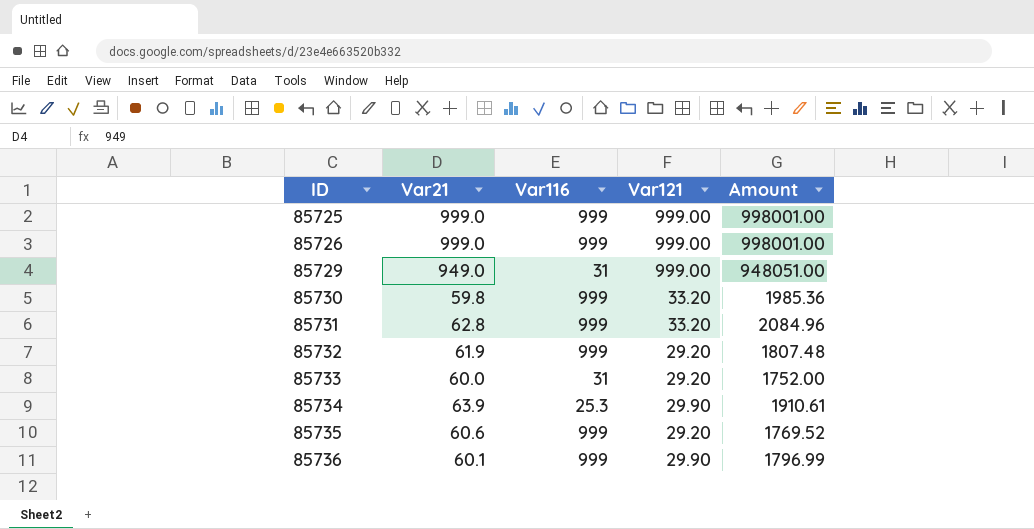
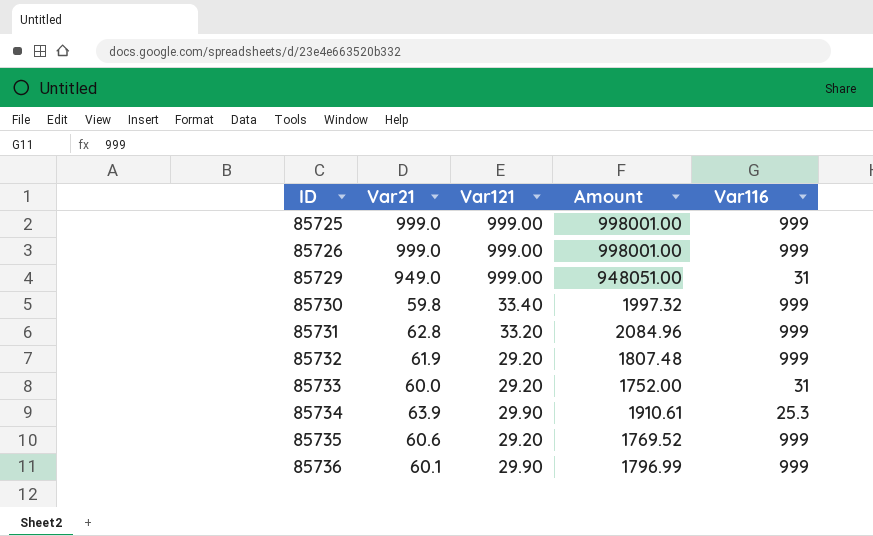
column Var116 | position: 3 -> 5
85730 | Var121: 33.20 -> 33.40
85730 | Amount: 1985.36 -> 1997.32

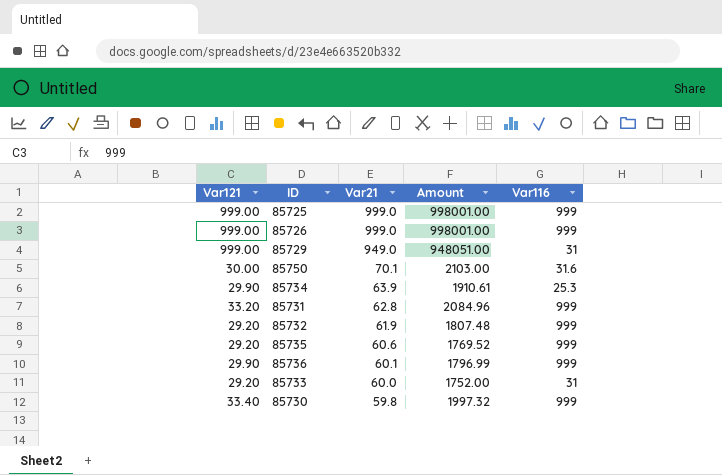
row order: ID ascending -> Var21 descending
column Var121 | position: 3 -> 1
row 85750: none -> 30.00 | 70.1 | 2103.00 | 31.6

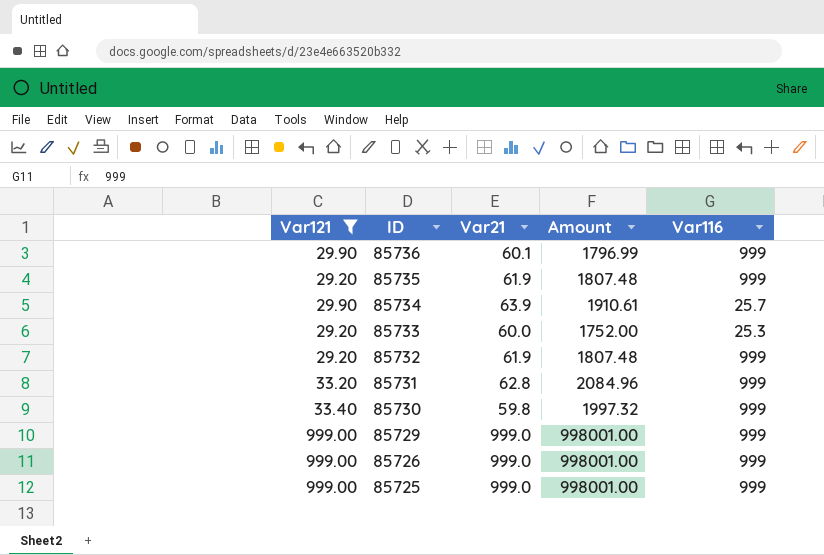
filter: none -> Var121 != 30.00
row order: Var21 descending -> ID descending
85735 | Var21: 60.6 -> 61.9
85735 | Amount: 1769.52 -> 1807.48
85734 | Var116: 25.3 -> 25.7
85733 | Var116: 31 -> 25.3
85729 | Var21: 949.0 -> 999.0
85729 | Amount: 948051.00 -> 998001.00
85729 | Var116: 31 -> 999

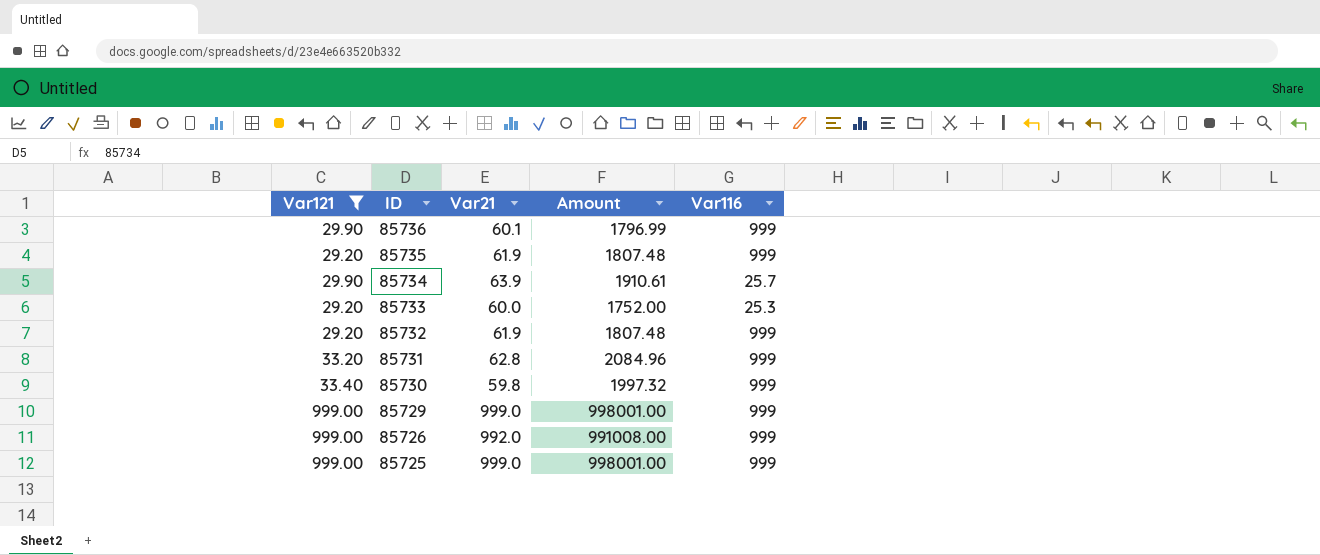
85726 | Var21: 999.0 -> 992.0
85726 | Amount: 998001.00 -> 991008.00

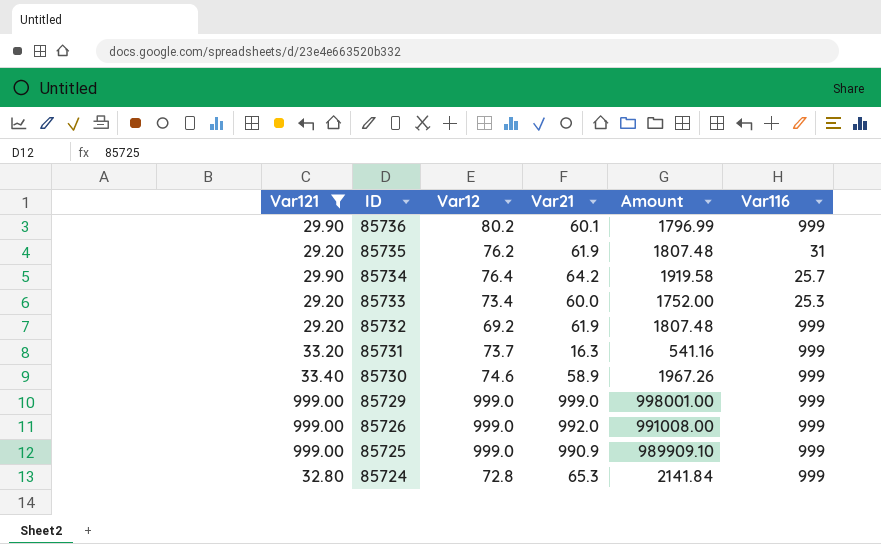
column Var12 | position: none -> 3
85735 | Var116: 999 -> 31
85734 | Var21: 63.9 -> 64.2
85734 | Amount: 1910.61 -> 1919.58
85731 | Var21: 62.8 -> 16.3
85731 | Amount: 2084.96 -> 541.16
85730 | Var21: 59.8 -> 58.9
85730 | Amount: 1997.32 -> 1967.26
85725 | Var21: 999.0 -> 990.9
85725 | Amount: 998001.00 -> 989909.10
row 85724: none -> 32.80 | 72.8 | 65.3 | 2141.84 | 999

